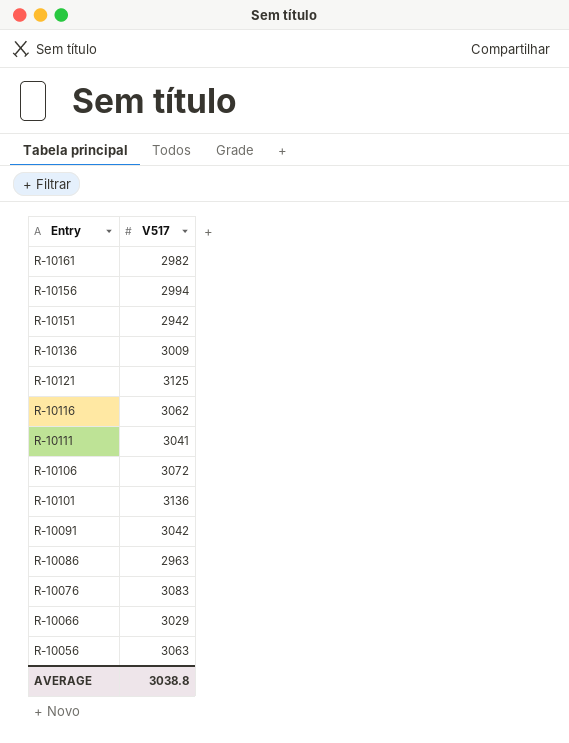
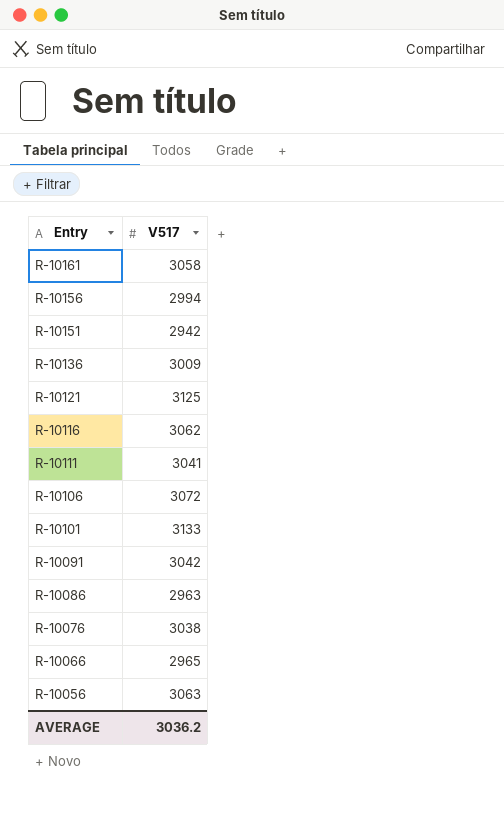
R-10161 | V517: 2982 -> 3058
R-10101 | V517: 3136 -> 3133
R-10076 | V517: 3083 -> 3038
R-10066 | V517: 3029 -> 2965
AVERAGE | V517: 3038.8 -> 3036.2

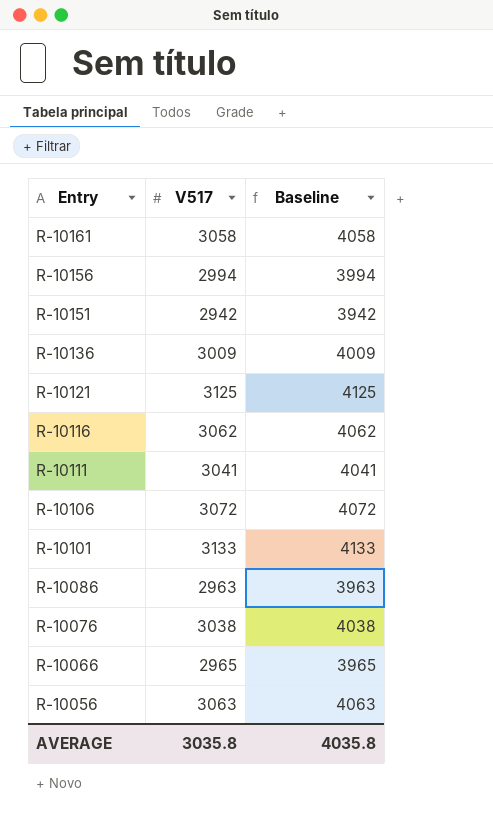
column Baseline | formula: none -> [V517] + 1000
row R-10091: 3042 -> none
AVERAGE | V517: 3036.2 -> 3035.8

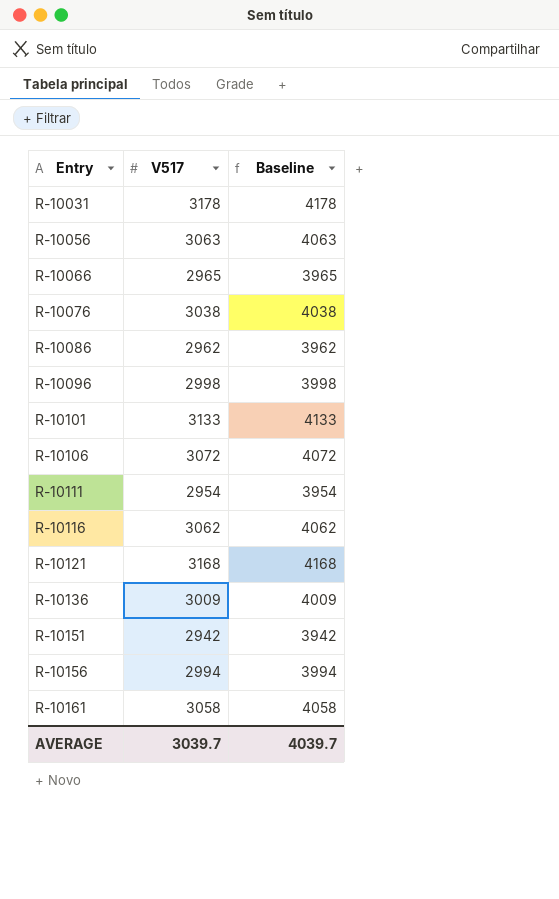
row order: Entry descending -> Entry ascending
row R-10031: none -> 3178 | 4178
R-10086 | V517: 2963 -> 2962
R-10086 | Baseline: 3963 -> 3962
row R-10096: none -> 2998 | 3998
R-10111 | V517: 3041 -> 2954
R-10111 | Baseline: 4041 -> 3954
R-10121 | V517: 3125 -> 3168
R-10121 | Baseline: 4125 -> 4168
AVERAGE | V517: 3035.8 -> 3039.7
AVERAGE | Baseline: 4035.8 -> 4039.7

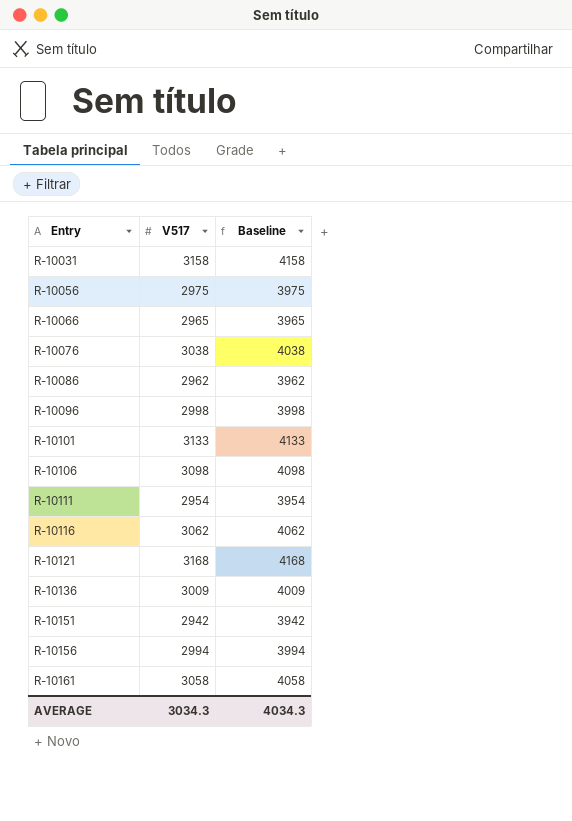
R-10031 | V517: 3178 -> 3158
R-10031 | Baseline: 4178 -> 4158
R-10056 | V517: 3063 -> 2975
R-10056 | Baseline: 4063 -> 3975
R-10106 | V517: 3072 -> 3098
R-10106 | Baseline: 4072 -> 4098
AVERAGE | V517: 3039.7 -> 3034.3
AVERAGE | Baseline: 4039.7 -> 4034.3

